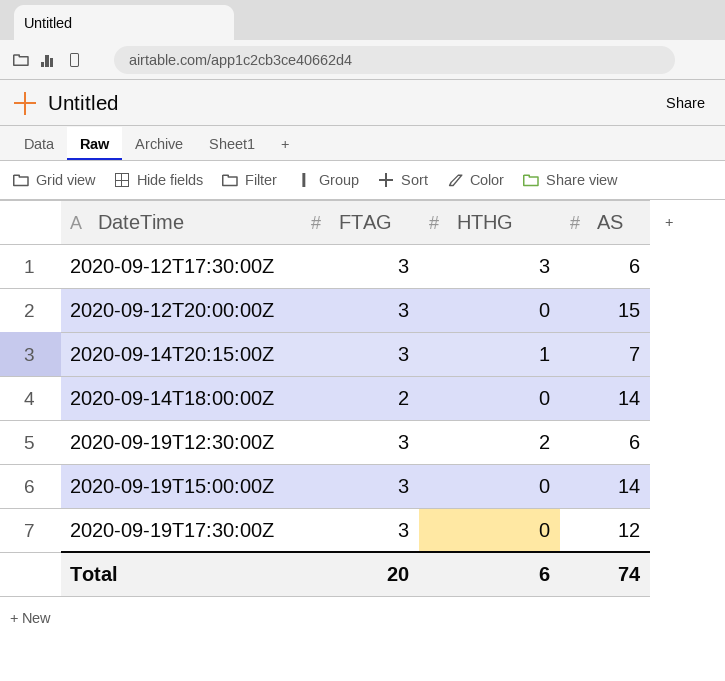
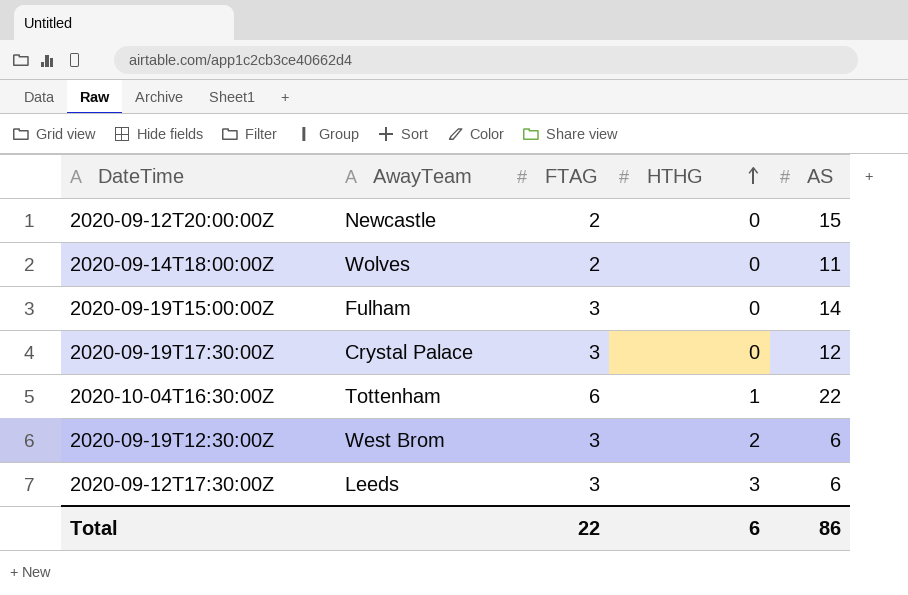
row order: none -> HTHG ascending
column AwayTeam | position: none -> 2
row 2020-09-14T20:15:00Z: 3 | 1 | 7 -> none
2020-09-12T20:00:00Z | FTAG: 3 -> 2
2020-09-14T18:00:00Z | AS: 14 -> 11
row 2020-10-04T16:30:00Z: none -> Tottenham | 6 | 1 | 22
Total | FTAG: 20 -> 22
Total | AS: 74 -> 86

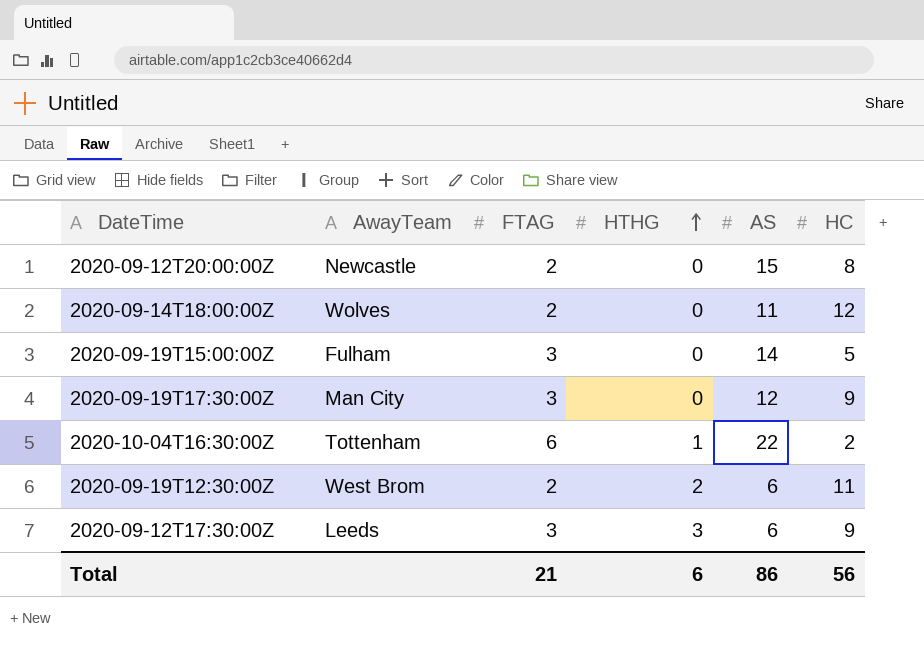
column HC | position: none -> 6
2020-09-19T17:30:00Z | AwayTeam: Crystal Palace -> Man City
2020-09-19T12:30:00Z | FTAG: 3 -> 2
Total | FTAG: 22 -> 21

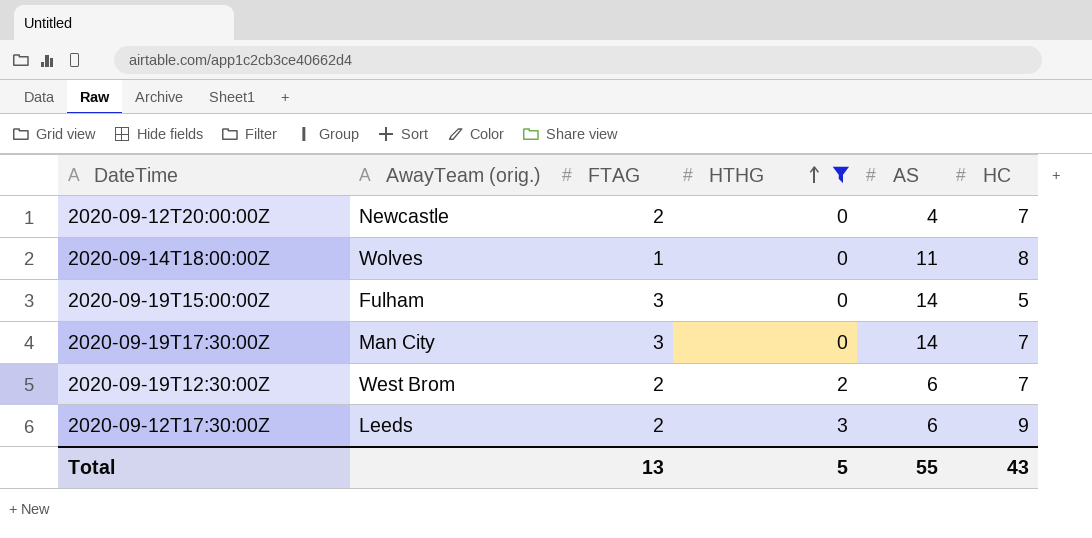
filter: none -> HTHG != 1
column name: AwayTeam -> AwayTeam (orig.)
2020-09-12T20:00:00Z | AS: 15 -> 4
2020-09-12T20:00:00Z | HC: 8 -> 7
2020-09-14T18:00:00Z | FTAG: 2 -> 1
2020-09-14T18:00:00Z | HC: 12 -> 8
2020-09-19T17:30:00Z | AS: 12 -> 14
2020-09-19T17:30:00Z | HC: 9 -> 7
2020-09-19T12:30:00Z | HC: 11 -> 7
2020-09-12T17:30:00Z | FTAG: 3 -> 2
Total | FTAG: 21 -> 13
Total | HTHG: 6 -> 5
Total | AS: 86 -> 55
Total | HC: 56 -> 43

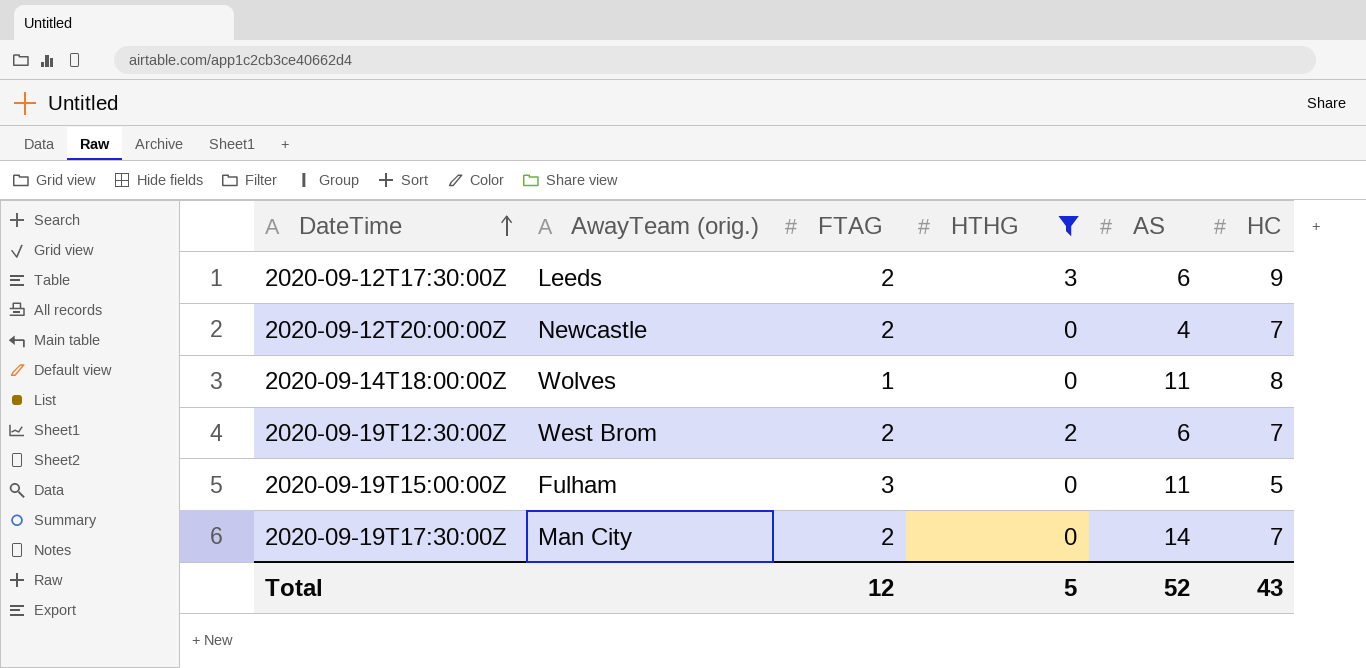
row order: HTHG ascending -> DateTime ascending
2020-09-19T15:00:00Z | AS: 14 -> 11
2020-09-19T17:30:00Z | FTAG: 3 -> 2
Total | FTAG: 13 -> 12
Total | AS: 55 -> 52

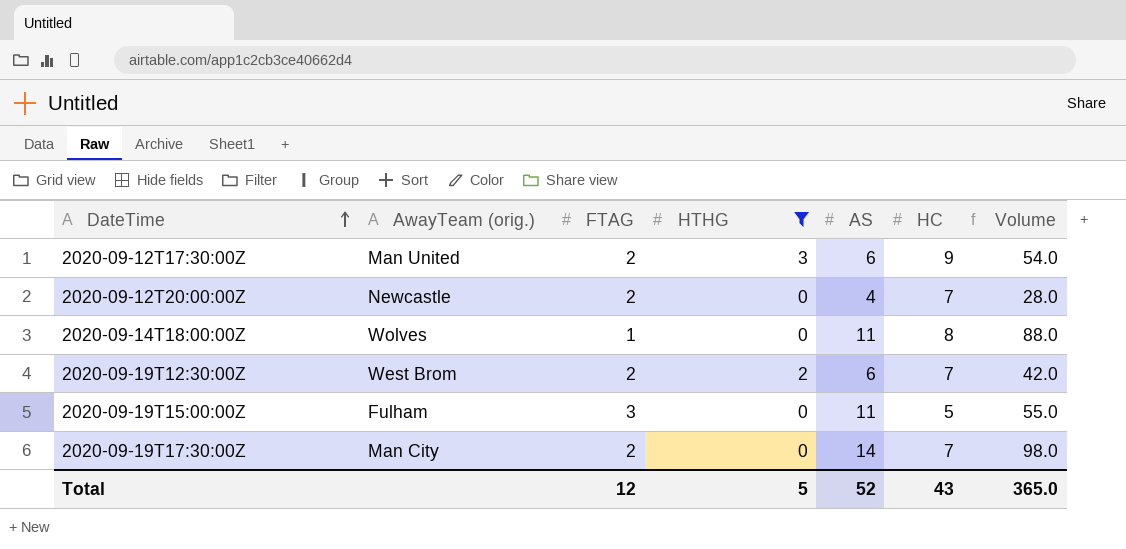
column Volume | formula: none -> [AS] * [HC]
2020-09-12T17:30:00Z | AwayTeam (orig.): Leeds -> Man United

